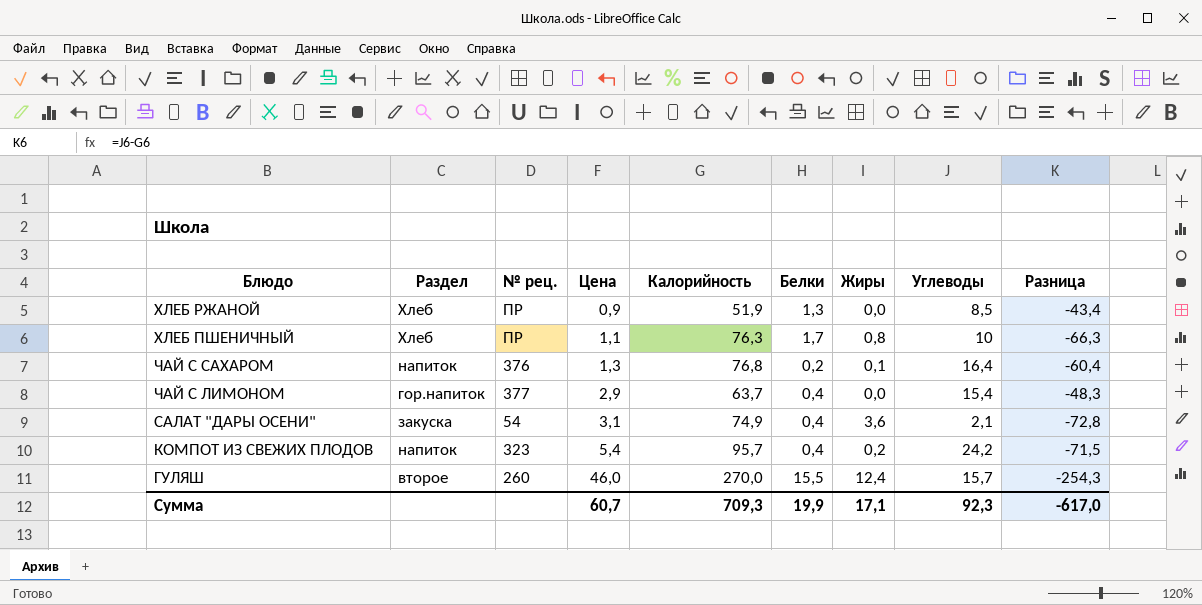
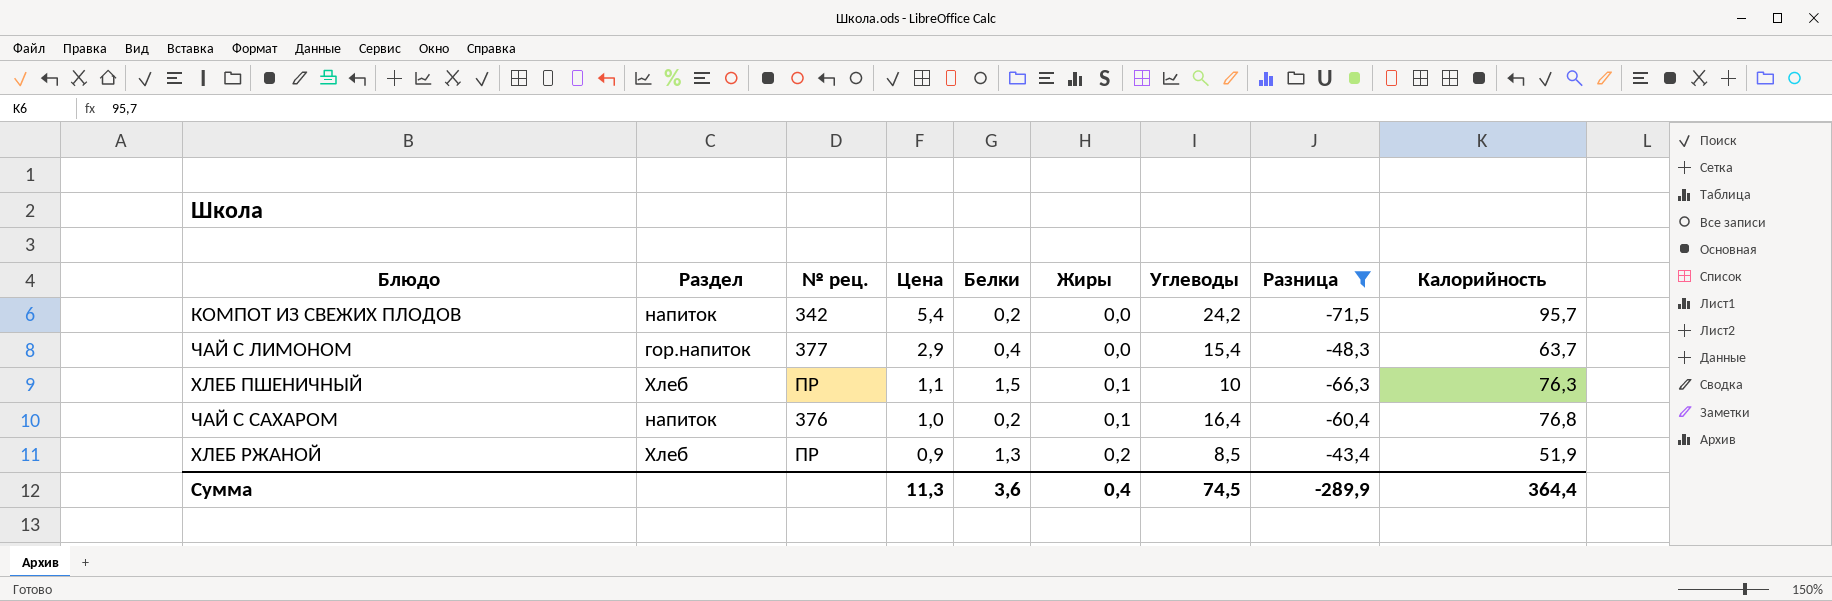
filter: none -> Разница >= -71,5
row order: Цена ascending -> Цена descending
column Калорийность | position: 5 -> 9
КОМПОТ ИЗ СВЕЖИХ ПЛОДОВ | № рец.: 323 -> 342
КОМПОТ ИЗ СВЕЖИХ ПЛОДОВ | Белки: 0,4 -> 0,2
КОМПОТ ИЗ СВЕЖИХ ПЛОДОВ | Жиры: 0,2 -> 0,0
ХЛЕБ ПШЕНИЧНЫЙ | Белки: 1,7 -> 1,5
ХЛЕБ ПШЕНИЧНЫЙ | Жиры: 0,8 -> 0,1
ЧАЙ С САХАРОМ | Цена: 1,3 -> 1,0
ХЛЕБ РЖАНОЙ | Жиры: 0,0 -> 0,2
Сумма | Цена: 60,7 -> 11,3
Сумма | Белки: 19,9 -> 3,6
Сумма | Жиры: 17,1 -> 0,4
Сумма | Углеводы: 92,3 -> 74,5
Сумма | Разница: -617,0 -> -289,9
Сумма | Калорийность: 709,3 -> 364,4

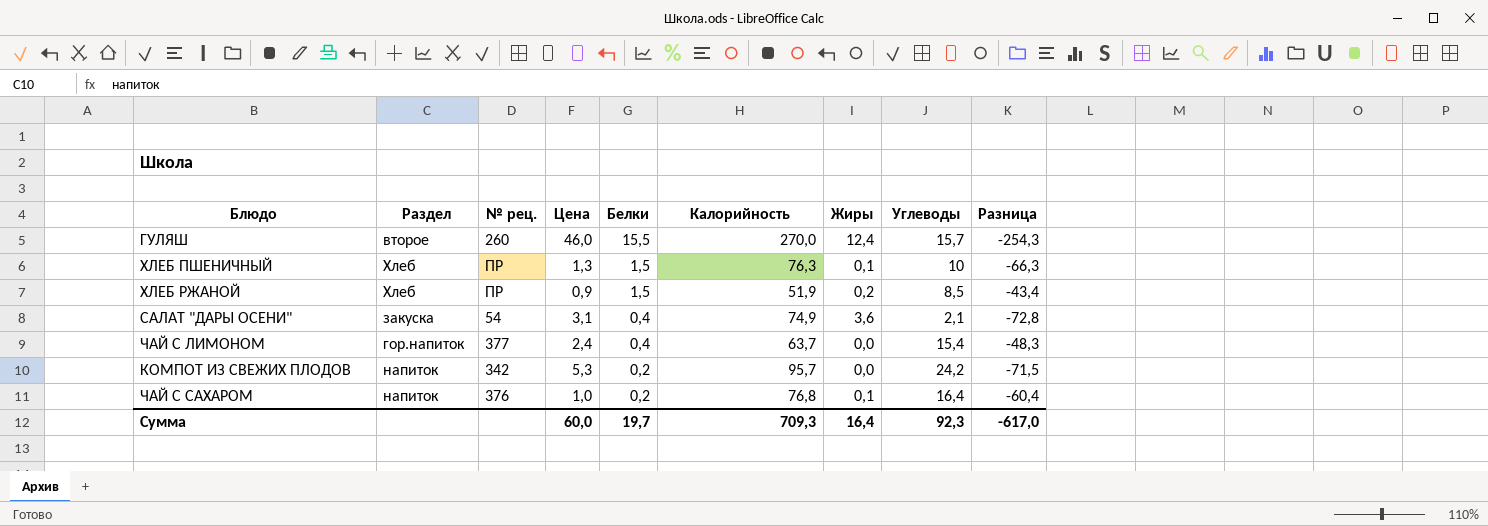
filter: Разница >= -71,5 -> none
row order: Цена descending -> Белки descending
column Калорийность | position: 9 -> 6
ХЛЕБ ПШЕНИЧНЫЙ | Цена: 1,1 -> 1,3
ХЛЕБ РЖАНОЙ | Белки: 1,3 -> 1,5
ЧАЙ С ЛИМОНОМ | Цена: 2,9 -> 2,4
КОМПОТ ИЗ СВЕЖИХ ПЛОДОВ | Цена: 5,4 -> 5,3
Сумма | Цена: 11,3 -> 60,0
Сумма | Белки: 3,6 -> 19,7
Сумма | Калорийность: 364,4 -> 709,3
Сумма | Жиры: 0,4 -> 16,4
Сумма | Углеводы: 74,5 -> 92,3
Сумма | Разница: -289,9 -> -617,0

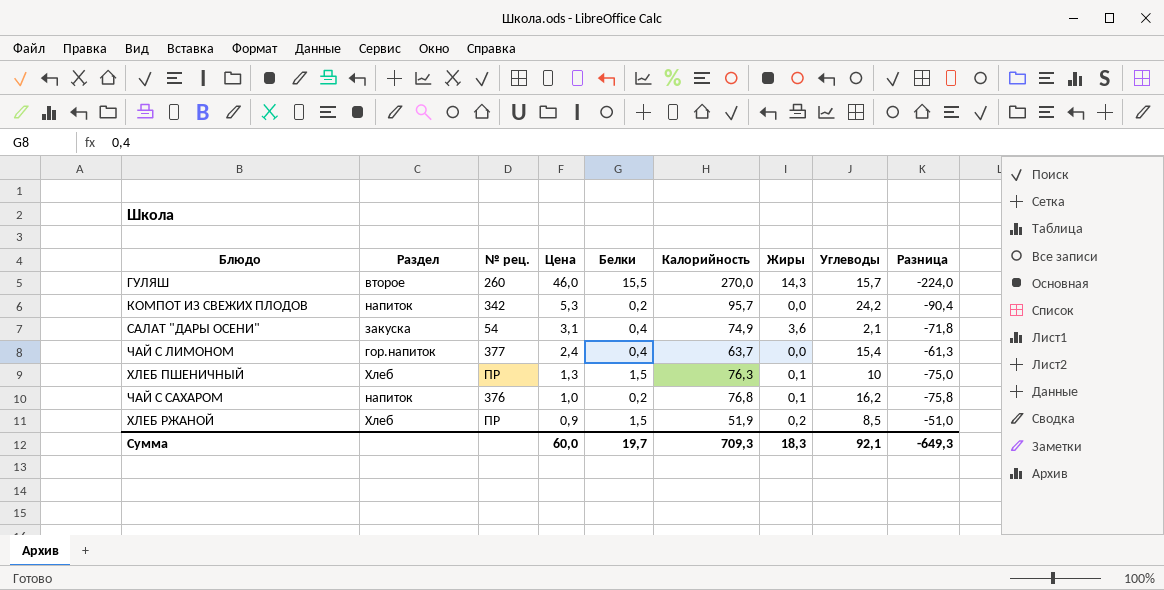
row order: Белки descending -> Цена descending
column Разница | formula: [Углеводы] - [Калорийность] -> [Цена] - [Калорийность]
ГУЛЯШ | Жиры: 12,4 -> 14,3
ЧАЙ С САХАРОМ | Углеводы: 16,4 -> 16,2
Сумма | Жиры: 16,4 -> 18,3
Сумма | Углеводы: 92,3 -> 92,1
Сумма | Разница: -617,0 -> -649,3

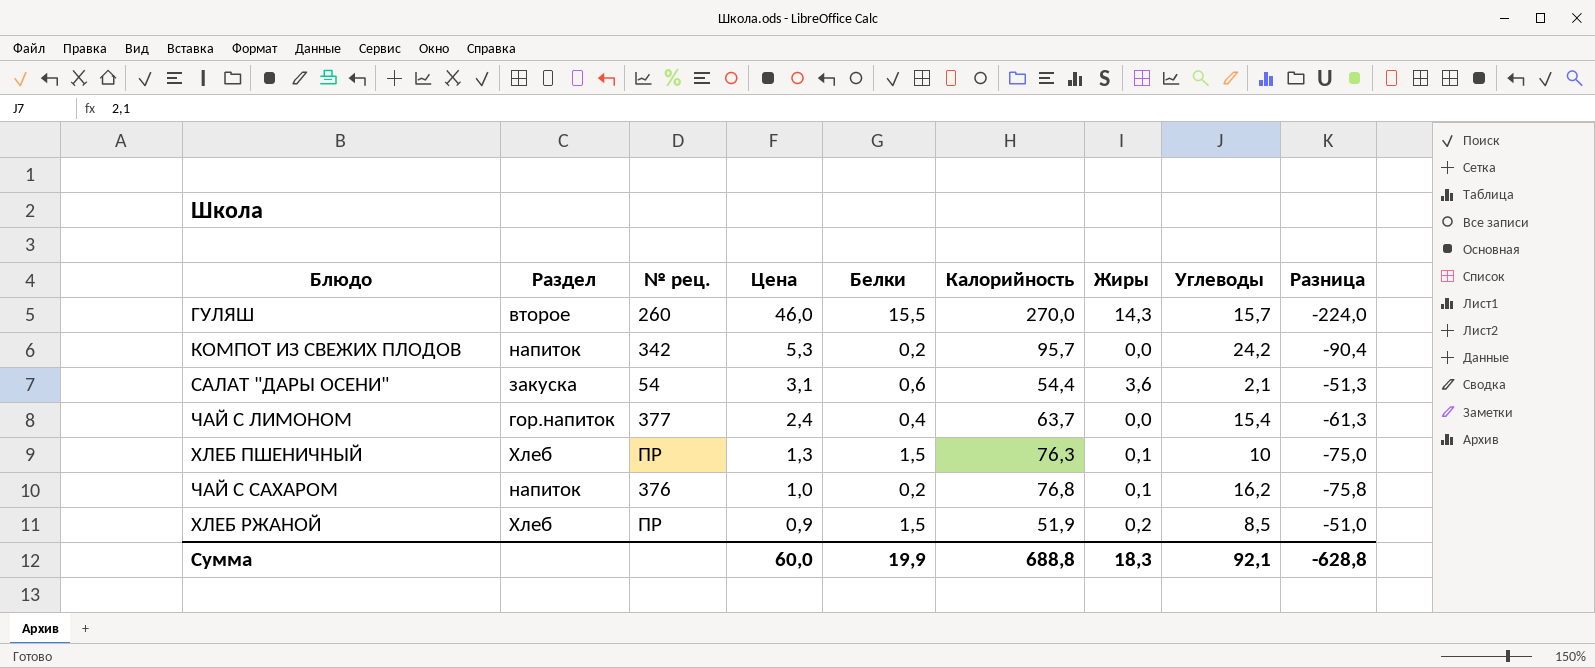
САЛАТ "ДАРЫ ОСЕНИ" | Белки: 0,4 -> 0,6
САЛАТ "ДАРЫ ОСЕНИ" | Калорийность: 74,9 -> 54,4
САЛАТ "ДАРЫ ОСЕНИ" | Разница: -71,8 -> -51,3
Сумма | Белки: 19,7 -> 19,9
Сумма | Калорийность: 709,3 -> 688,8
Сумма | Разница: -649,3 -> -628,8

